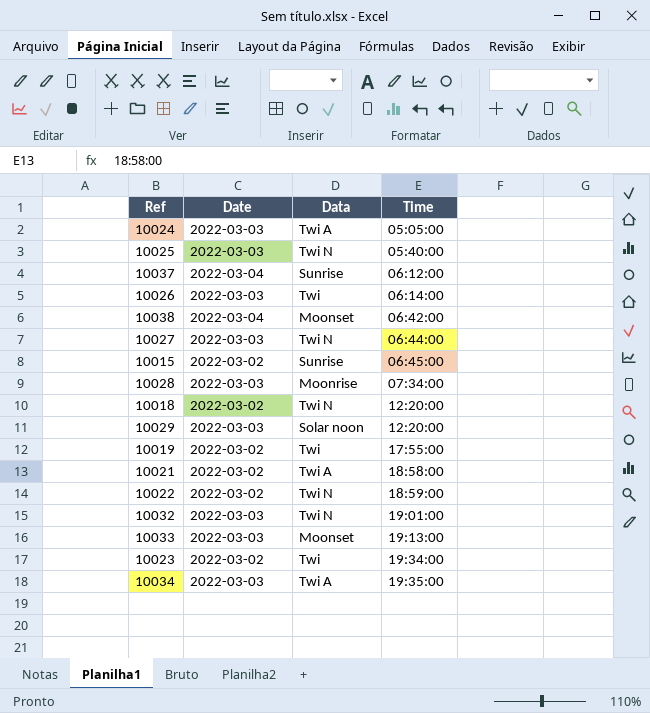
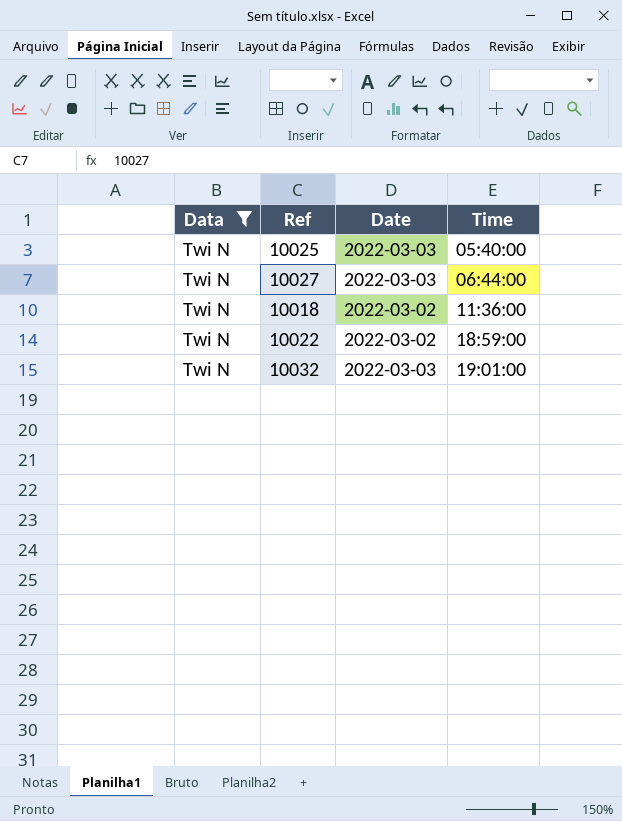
filter: none -> Data = Twi N
column Data | position: 3 -> 1
10018 | Time: 12:20:00 -> 11:36:00

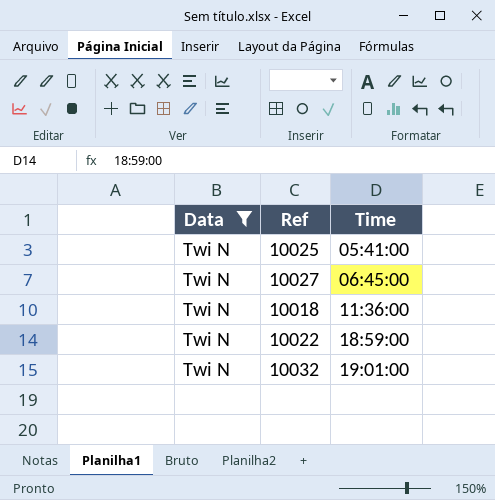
column Date | position: 3 -> none
10025 | Time: 05:40:00 -> 05:41:00
10027 | Time: 06:44:00 -> 06:45:00

